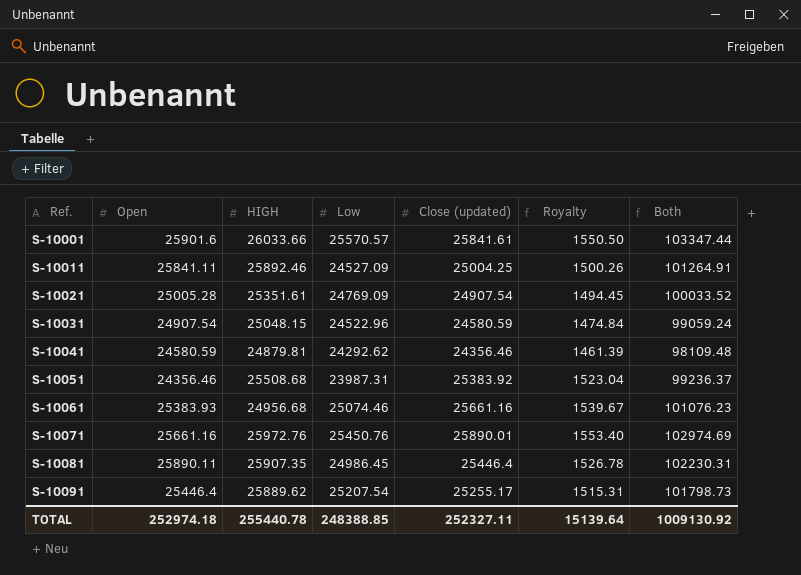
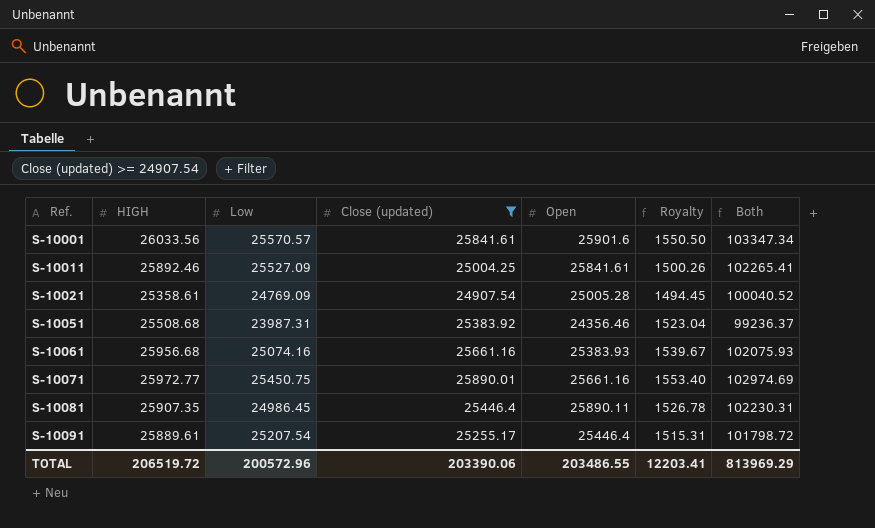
filter: none -> Close (updated) >= 24907.54
column Open | position: 2 -> 5
S-10001 | HIGH: 26033.66 -> 26033.56
S-10001 | Both: 103347.44 -> 103347.34
S-10011 | Low: 24527.09 -> 25527.09
S-10011 | Open: 25841.11 -> 25841.61
S-10011 | Both: 101264.91 -> 102265.41
S-10021 | HIGH: 25351.61 -> 25358.61
S-10021 | Both: 100033.52 -> 100040.52
S-10061 | HIGH: 24956.68 -> 25956.68
S-10061 | Low: 25074.46 -> 25074.16
S-10061 | Both: 101076.23 -> 102075.93
S-10071 | HIGH: 25972.76 -> 25972.77
S-10071 | Low: 25450.76 -> 25450.75
S-10091 | HIGH: 25889.62 -> 25889.61
S-10091 | Both: 101798.73 -> 101798.72
TOTAL | HIGH: 255440.78 -> 206519.72
TOTAL | Low: 248388.85 -> 200572.96
TOTAL | Close (updated): 252327.11 -> 203390.06
TOTAL | Open: 252974.18 -> 203486.55
TOTAL | Royalty: 15139.64 -> 12203.41
TOTAL | Both: 1009130.92 -> 813969.29

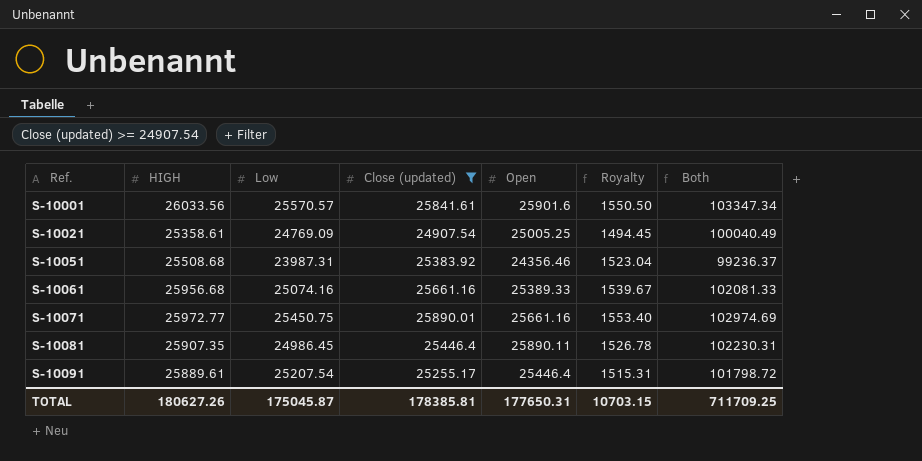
row S-10011: 25892.46 | 25527.09 | 25004.25 | 25841.61 | 1500.26 | 102265.41 -> none
S-10021 | Open: 25005.28 -> 25005.25
S-10021 | Both: 100040.52 -> 100040.49
S-10061 | Open: 25383.93 -> 25389.33
S-10061 | Both: 102075.93 -> 102081.33
TOTAL | HIGH: 206519.72 -> 180627.26
TOTAL | Low: 200572.96 -> 175045.87
TOTAL | Close (updated): 203390.06 -> 178385.81
TOTAL | Open: 203486.55 -> 177650.31
TOTAL | Royalty: 12203.41 -> 10703.15
TOTAL | Both: 813969.29 -> 711709.25

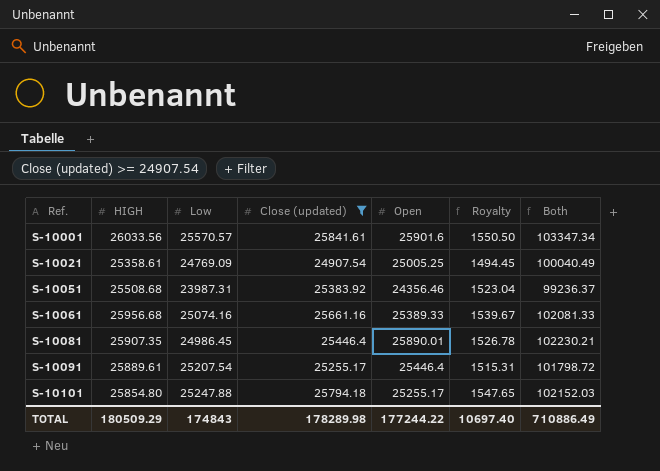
row S-10071: 25972.77 | 25450.75 | 25890.01 | 25661.16 | 1553.40 | 102974.69 -> none
S-10081 | Open: 25890.11 -> 25890.01
S-10081 | Both: 102230.31 -> 102230.21
row S-10101: none -> 25854.80 | 25247.88 | 25794.18 | 25255.17 | 1547.65 | 102152.03
TOTAL | HIGH: 180627.26 -> 180509.29
TOTAL | Low: 175045.87 -> 174843
TOTAL | Close (updated): 178385.81 -> 178289.98
TOTAL | Open: 177650.31 -> 177244.22
TOTAL | Royalty: 10703.15 -> 10697.40
TOTAL | Both: 711709.25 -> 710886.49

